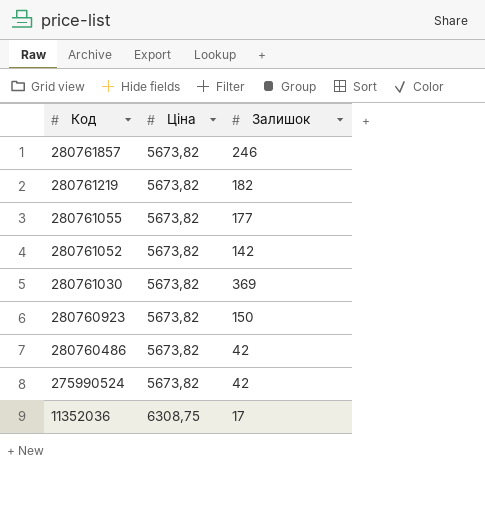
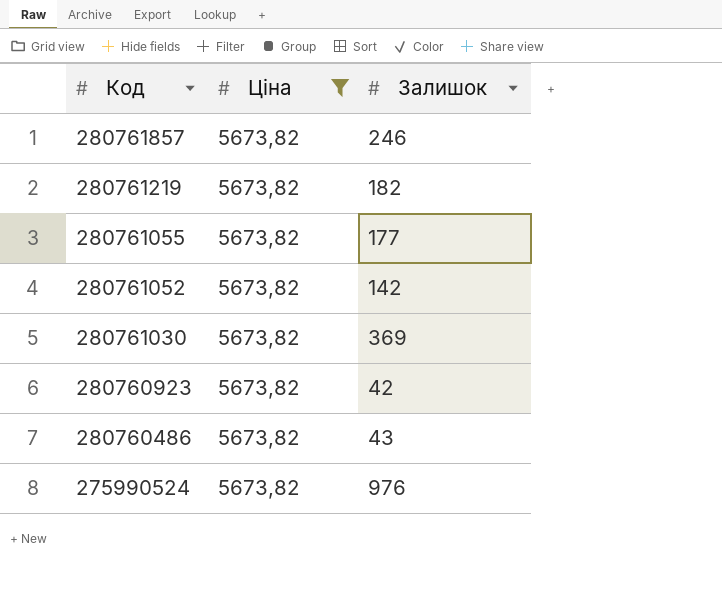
filter: none -> Ціна = 5673,82
280760923 | Залишок: 150 -> 42
280760486 | Залишок: 42 -> 43
275990524 | Залишок: 42 -> 976

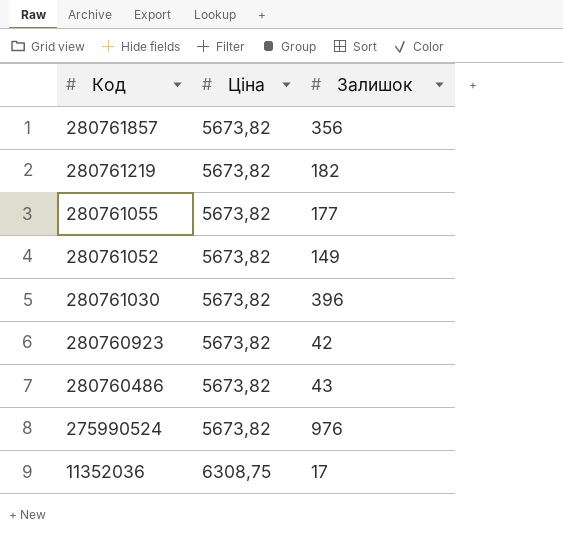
filter: Ціна = 5673,82 -> none
280761857 | Залишок: 246 -> 356
280761052 | Залишок: 142 -> 149
280761030 | Залишок: 369 -> 396

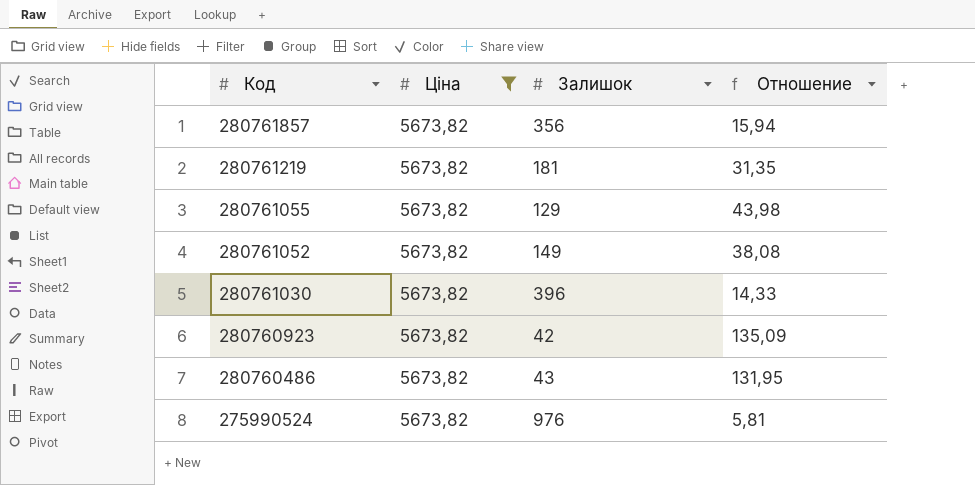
filter: none -> Ціна = 5673,82
column Отношение | formula: none -> [Ціна] / [Залишок]
280761219 | Залишок: 182 -> 181
280761055 | Залишок: 177 -> 129

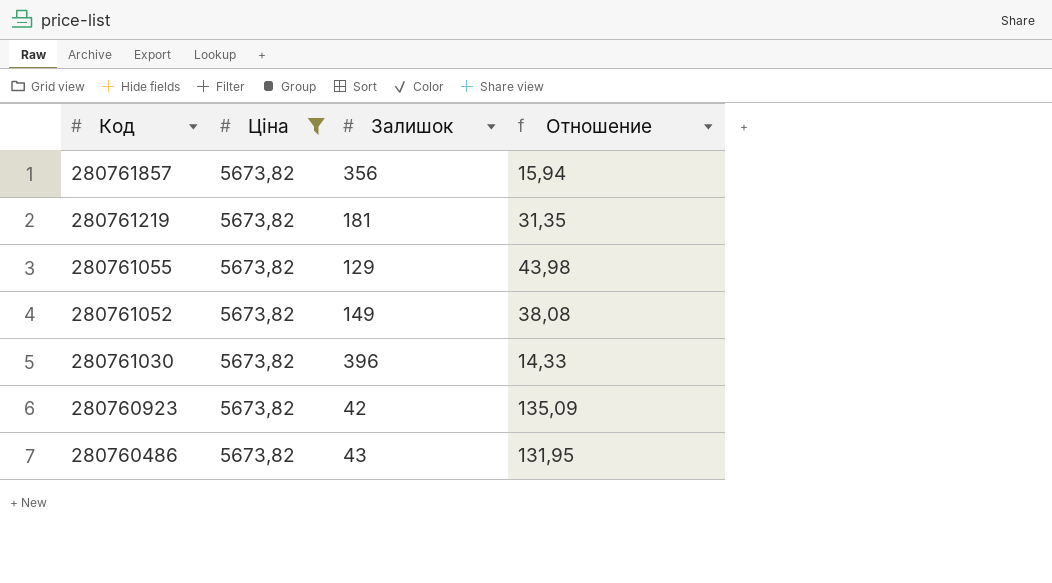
row 275990524: 5673,82 | 976 | 5,81 -> none

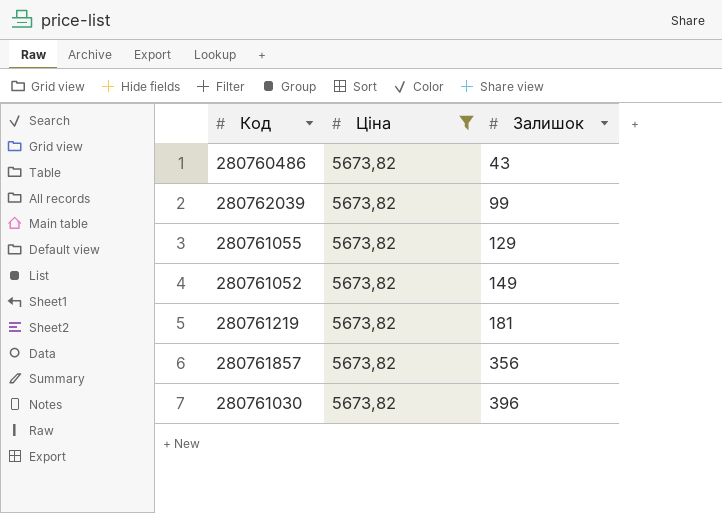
row order: Код descending -> Залишок ascending
column Отношение | formula: [Ціна] / [Залишок] -> none
row 280760923: 5673,82 | 42 | 135,09 -> none
row 280762039: none -> 5673,82 | 99

